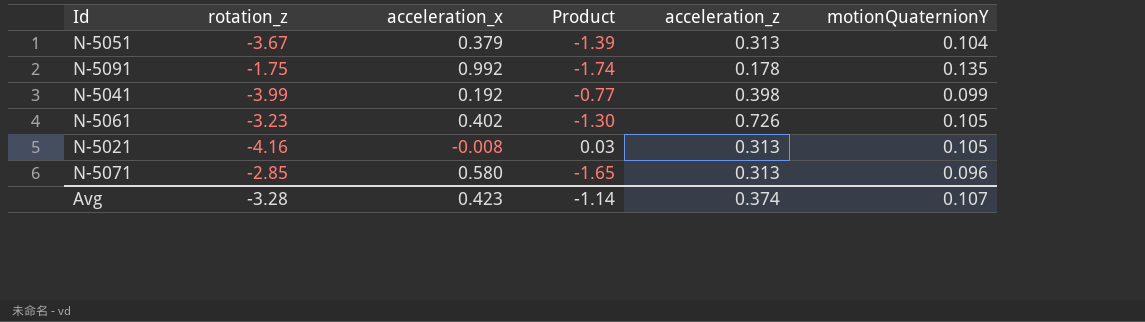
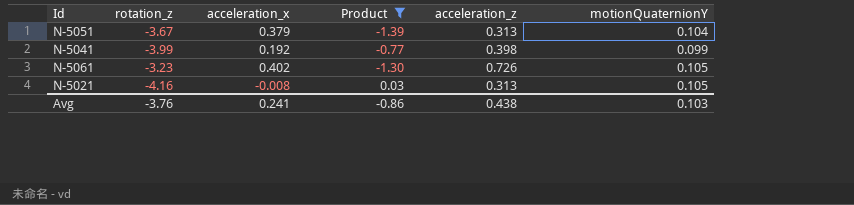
filter: none -> Product >= -1.39
Avg | rotation_z: -3.28 -> -3.76
Avg | acceleration_x: 0.423 -> 0.241
Avg | Product: -1.14 -> -0.86
Avg | acceleration_z: 0.374 -> 0.438
Avg | motionQuaternionY: 0.107 -> 0.103

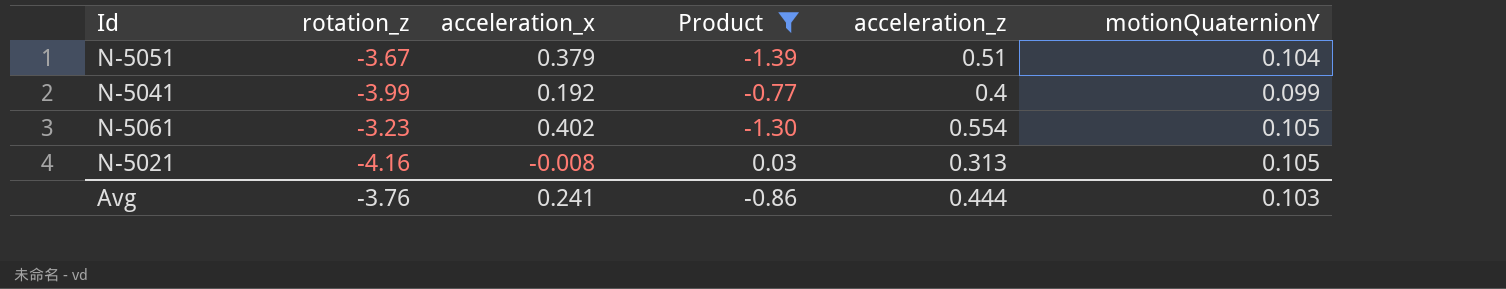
N-5051 | acceleration_z: 0.313 -> 0.51
N-5041 | acceleration_z: 0.398 -> 0.4
N-5061 | acceleration_z: 0.726 -> 0.554
Avg | acceleration_z: 0.438 -> 0.444

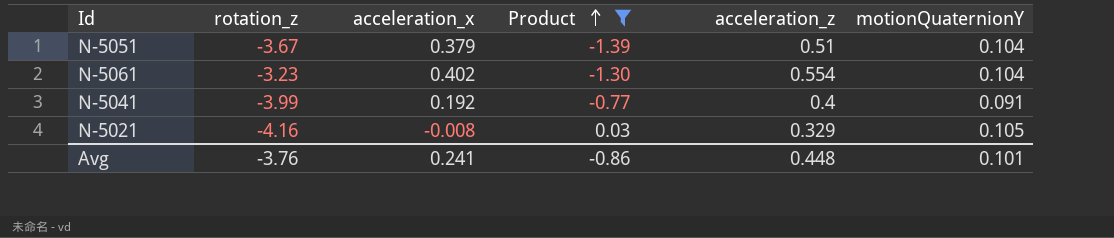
row order: none -> Product ascending
N-5061 | motionQuaternionY: 0.105 -> 0.104
N-5041 | motionQuaternionY: 0.099 -> 0.091
N-5021 | acceleration_z: 0.313 -> 0.329
Avg | acceleration_z: 0.444 -> 0.448
Avg | motionQuaternionY: 0.103 -> 0.101

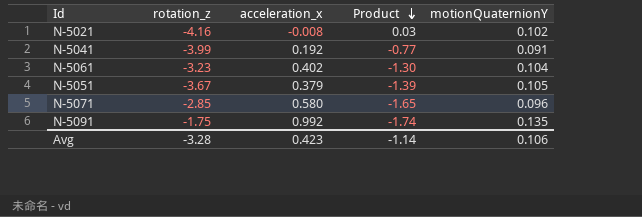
filter: Product >= -1.39 -> none
row order: Product ascending -> Product descending
column acceleration_z | position: 5 -> none
N-5021 | motionQuaternionY: 0.105 -> 0.102
N-5051 | motionQuaternionY: 0.104 -> 0.105
Avg | rotation_z: -3.76 -> -3.28
Avg | acceleration_x: 0.241 -> 0.423
Avg | Product: -0.86 -> -1.14
Avg | motionQuaternionY: 0.101 -> 0.106

